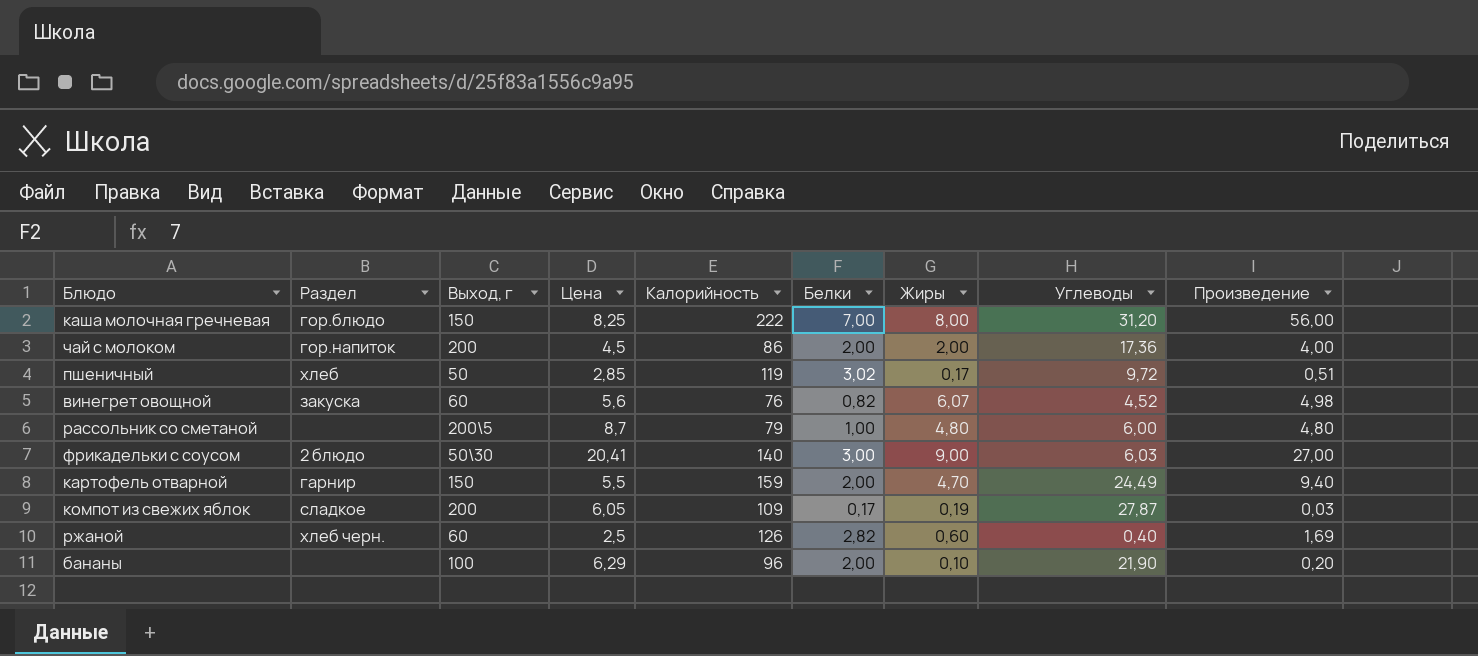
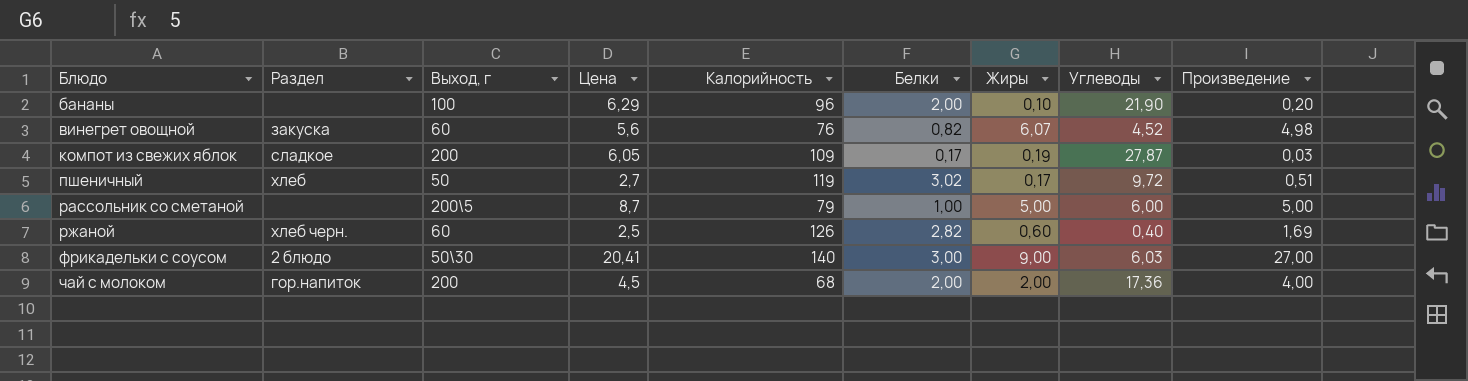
row order: none -> Блюдо ascending
row каша молочная гречневая: гор.блюдо | 150 | 8,25 | 222 | 7,00 | 8,00 | 31,20 | 56,00 -> none
row картофель отварной: гарнир | 150 | 5,5 | 159 | 2,00 | 4,70 | 24,49 | 9,40 -> none
пшеничный | Цена: 2,85 -> 2,7
рассольник со сметаной | Жиры: 4,80 -> 5,00
рассольник со сметаной | Произведение: 4,80 -> 5,00
чай с молоком | Калорийность: 86 -> 68

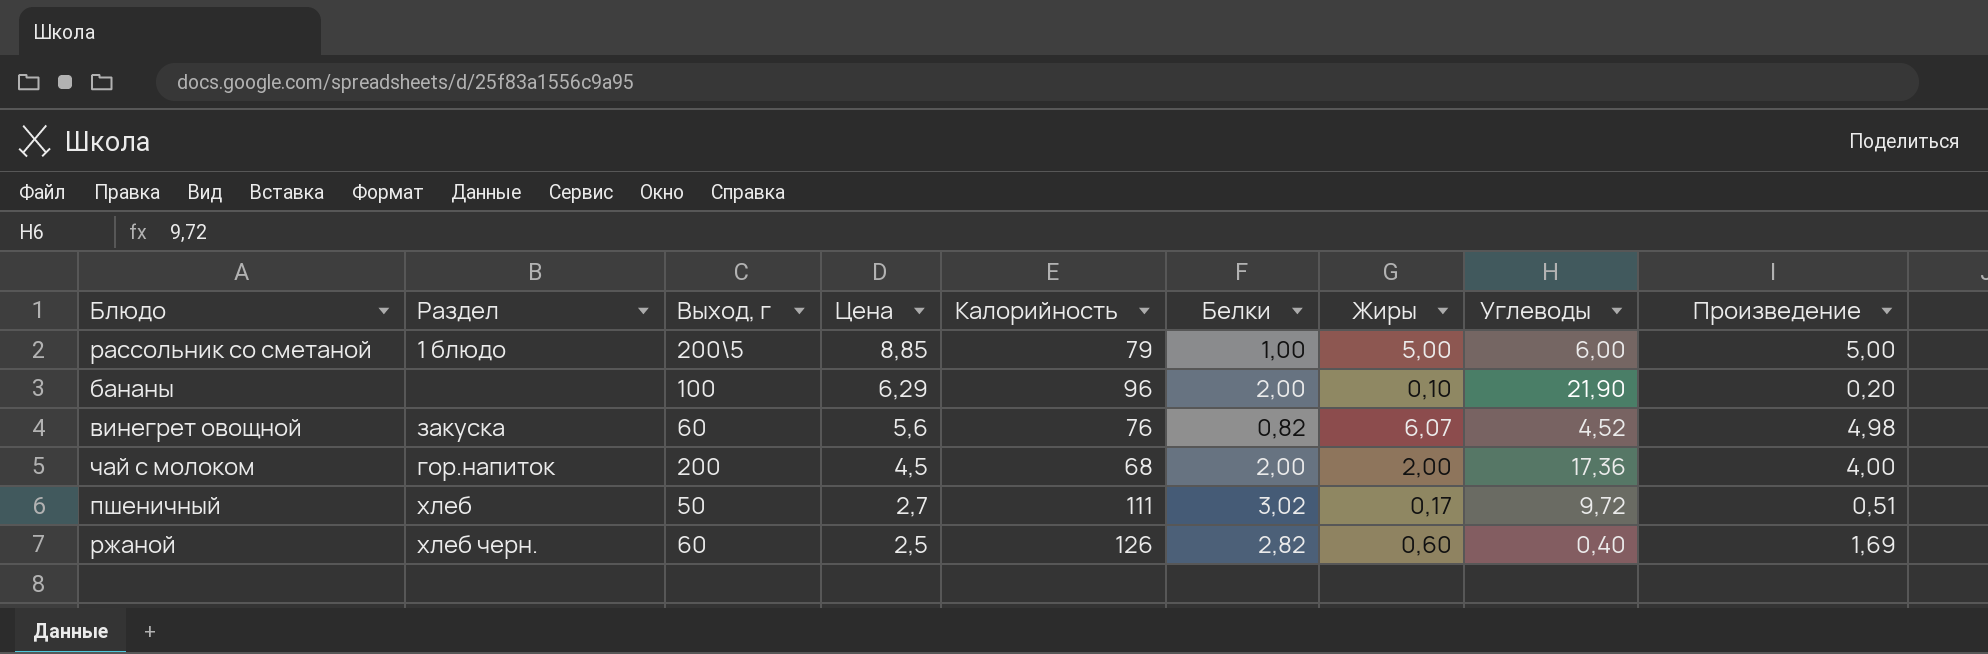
row order: Блюдо ascending -> Цена descending
row компот из свежих яблок: сладкое | 200 | 6,05 | 109 | 0,17 | 0,19 | 27,87 | 0,03 -> none
row фрикадельки с соусом: 2 блюдо | 50\30 | 20,41 | 140 | 3,00 | 9,00 | 6,03 | 27,00 -> none
рассольник со сметаной | Раздел: none -> 1 блюдо
рассольник со сметаной | Цена: 8,7 -> 8,85
пшеничный | Калорийность: 119 -> 111

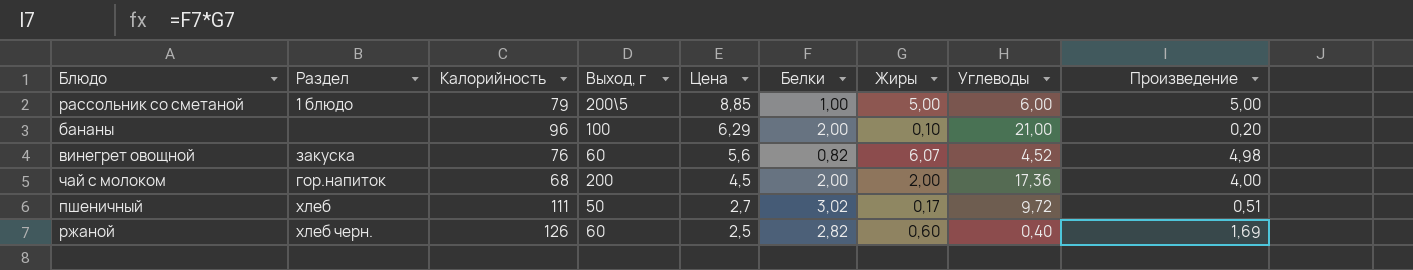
column Калорийность | position: 5 -> 3
бананы | Углеводы: 21,90 -> 21,00

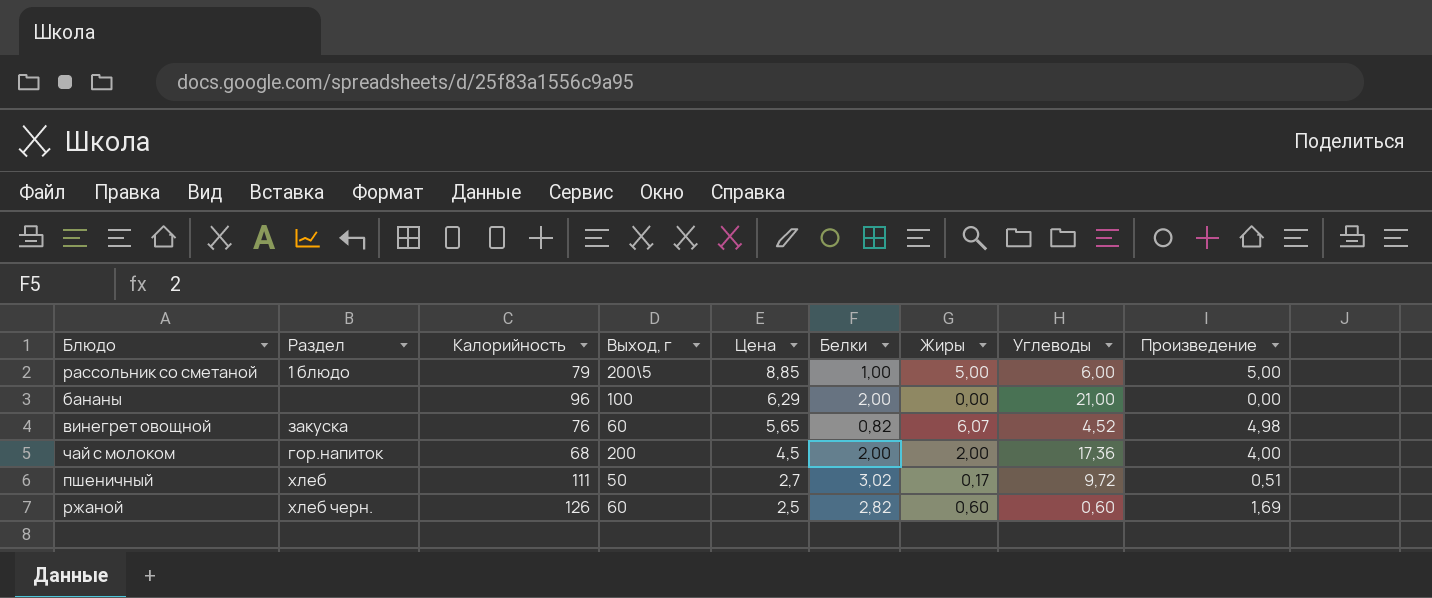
бананы | Жиры: 0,10 -> 0,00
бананы | Произведение: 0,20 -> 0,00
винегрет овощной | Цена: 5,6 -> 5,65
ржаной | Углеводы: 0,40 -> 0,60

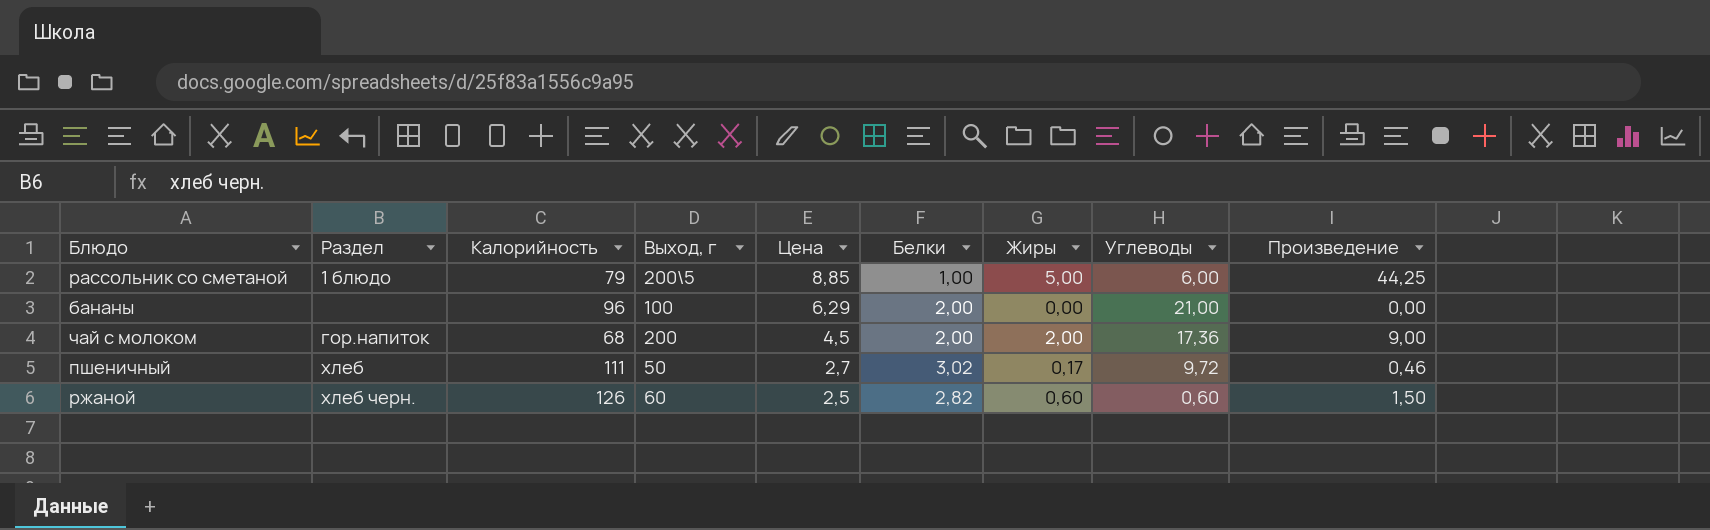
column Произведение | formula: [Белки] * [Жиры] -> [Цена] * [Жиры]
row винегрет овощной: закуска | 76 | 60 | 5,65 | 0,82 | 6,07 | 4,52 | 4,98 -> none

